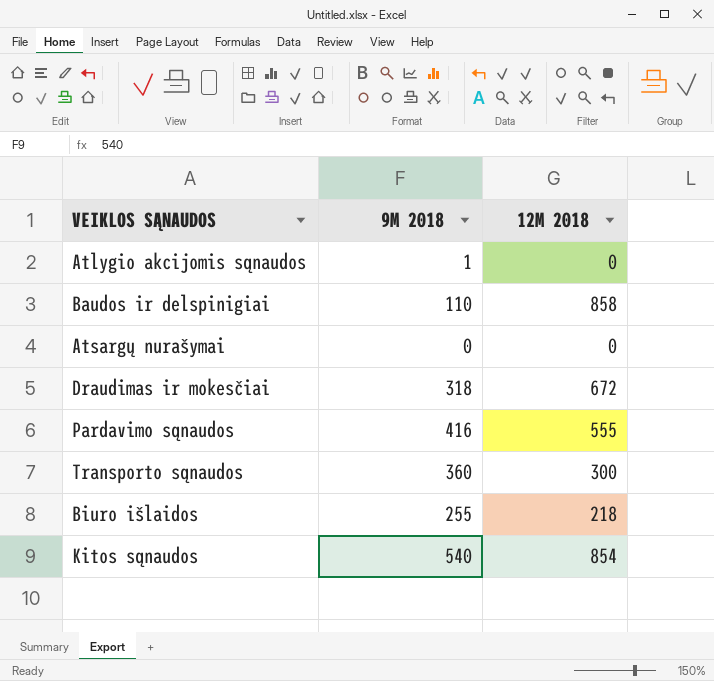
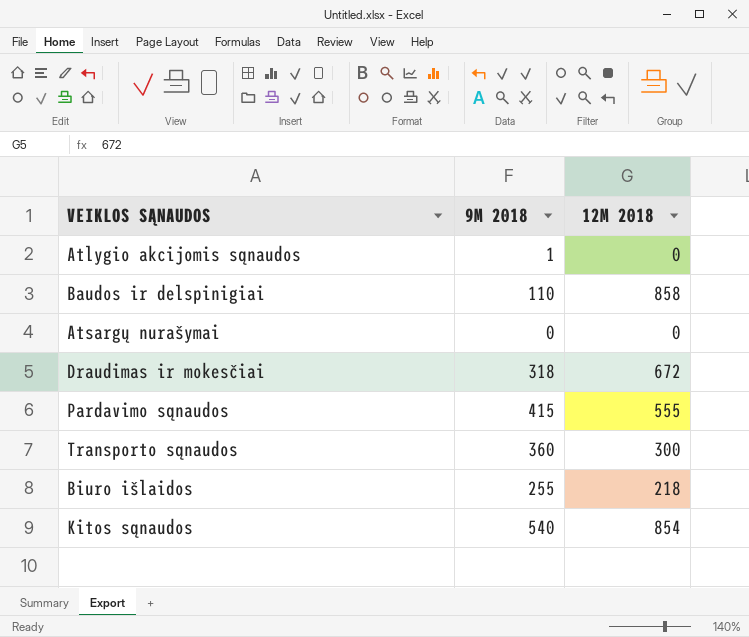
Pardavimo sąnaudos | 9M 2018: 416 -> 415

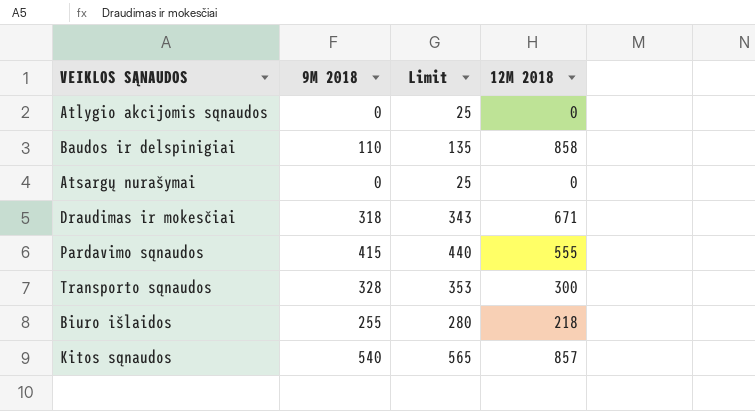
column Limit | formula: none -> [9M 2018] + 25
Atlygio akcijomis sąnaudos | 9M 2018: 1 -> 0
Draudimas ir mokesčiai | 12M 2018: 672 -> 671
Transporto sąnaudos | 9M 2018: 360 -> 328
Kitos sąnaudos | 12M 2018: 854 -> 857

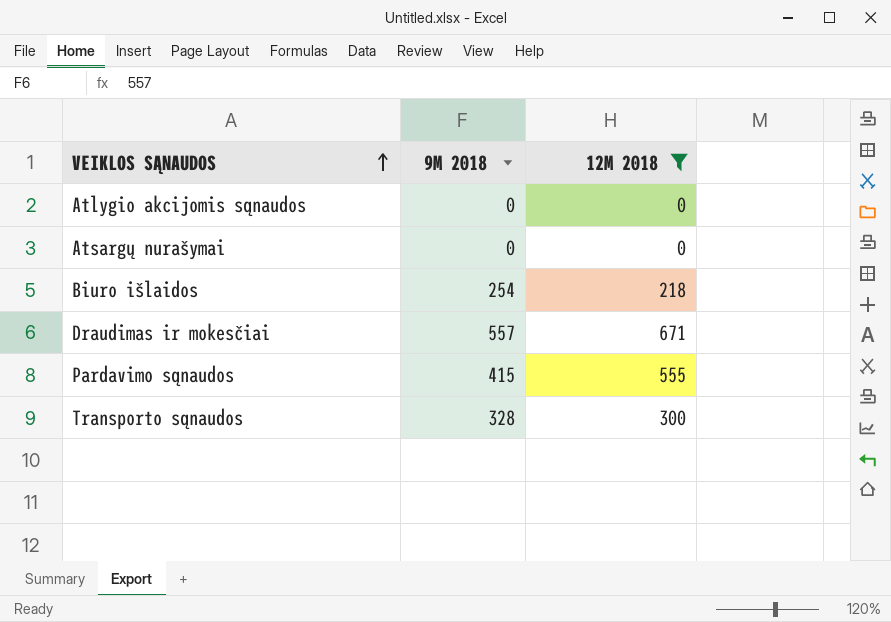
filter: none -> 12M 2018 <= 671
row order: none -> VEIKLOS SĄNAUDOS ascending
column Limit | formula: [9M 2018] + 25 -> none
Biuro išlaidos | 9M 2018: 255 -> 254
Draudimas ir mokesčiai | 9M 2018: 318 -> 557

